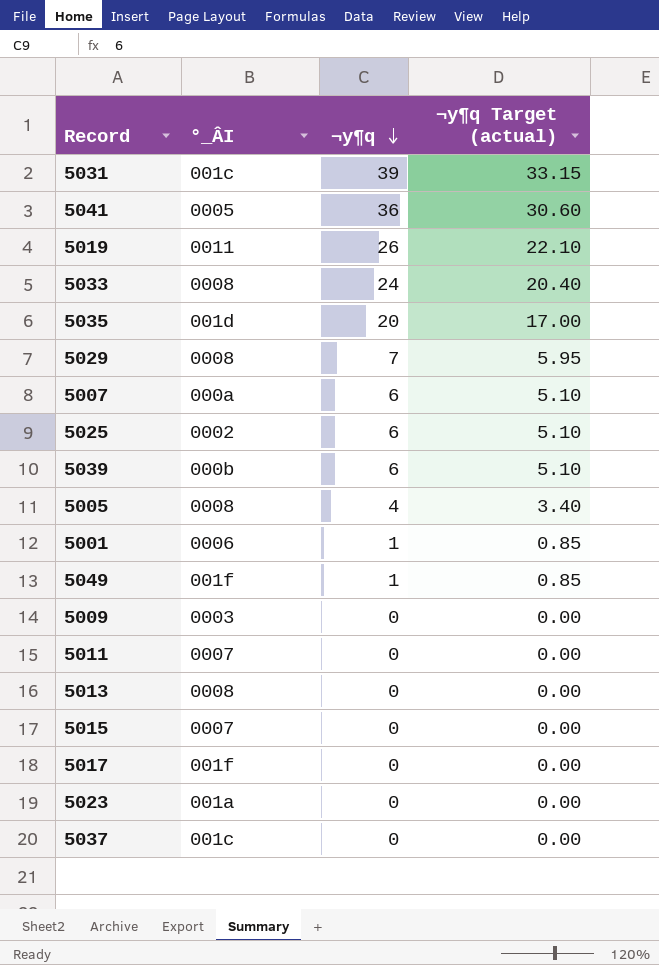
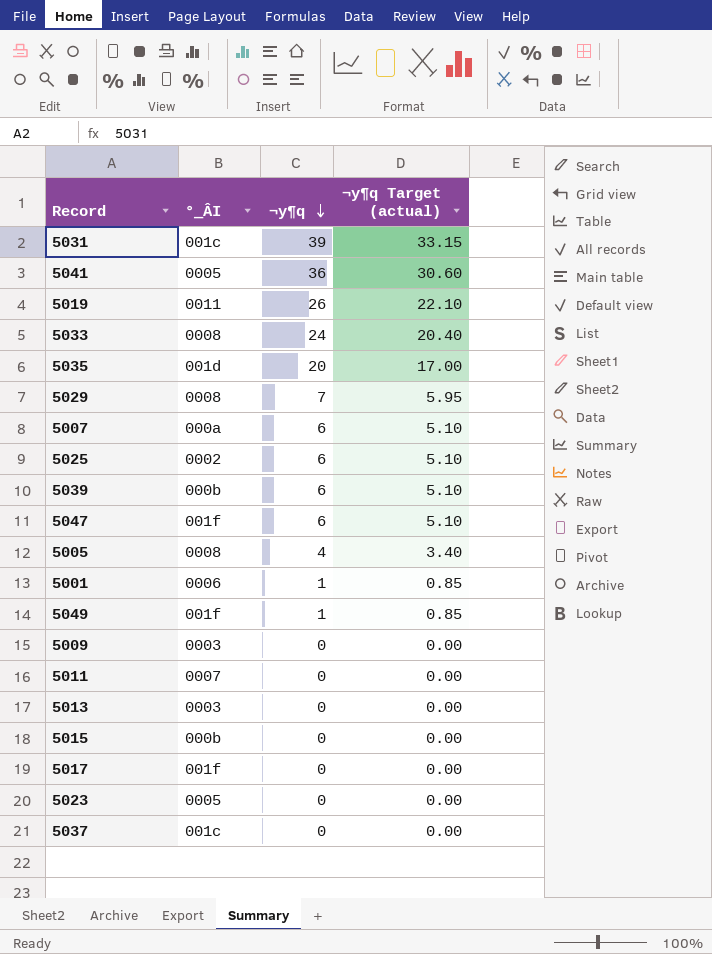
row 5047: none -> 001f | 6 | 5.10
5013 | °_ÂI: 0008 -> 0003
5015 | °_ÂI: 0007 -> 000b
5023 | °_ÂI: 001a -> 0005

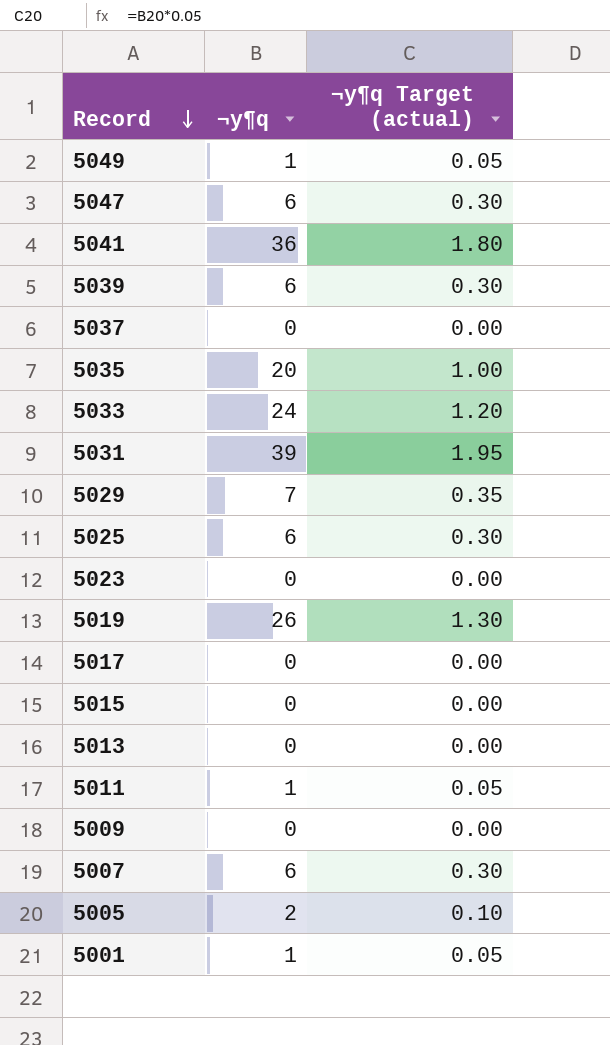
row order: ¬y¶q descending -> Record descending
column °_ÂI | position: 2 -> none
column ¬y¶q Target (actual) | formula: [¬y¶q] * 0.85 -> [¬y¶q] * 0.05
5011 | ¬y¶q: 0 -> 1
5005 | ¬y¶q: 4 -> 2

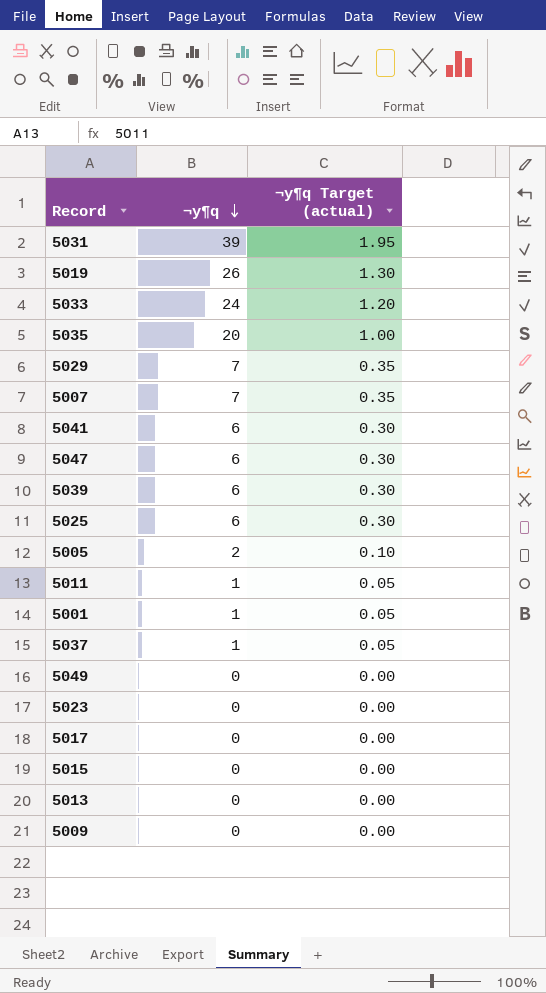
row order: Record descending -> ¬y¶q descending
5007 | ¬y¶q: 6 -> 7
5007 | ¬y¶q Target (actual): 0.30 -> 0.35
5041 | ¬y¶q: 36 -> 6
5041 | ¬y¶q Target (actual): 1.80 -> 0.30
5037 | ¬y¶q: 0 -> 1
5037 | ¬y¶q Target (actual): 0.00 -> 0.05
5049 | ¬y¶q: 1 -> 0
5049 | ¬y¶q Target (actual): 0.05 -> 0.00

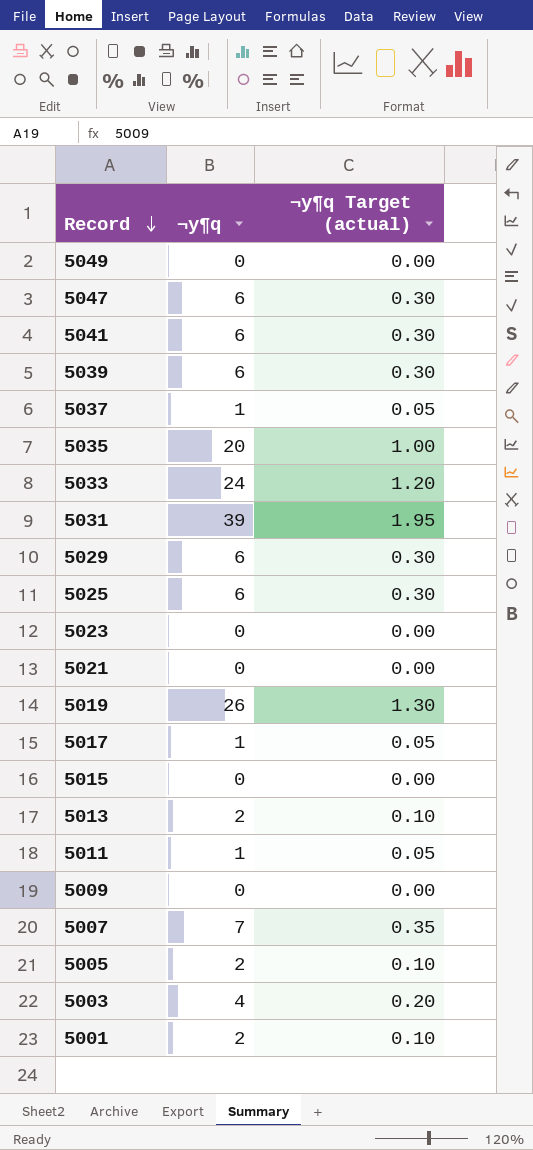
row order: ¬y¶q descending -> Record descending
5029 | ¬y¶q: 7 -> 6
5029 | ¬y¶q Target (actual): 0.35 -> 0.30
row 5021: none -> 0 | 0.00
5017 | ¬y¶q: 0 -> 1
5017 | ¬y¶q Target (actual): 0.00 -> 0.05
5013 | ¬y¶q: 0 -> 2
5013 | ¬y¶q Target (actual): 0.00 -> 0.10
row 5003: none -> 4 | 0.20
5001 | ¬y¶q: 1 -> 2
5001 | ¬y¶q Target (actual): 0.05 -> 0.10

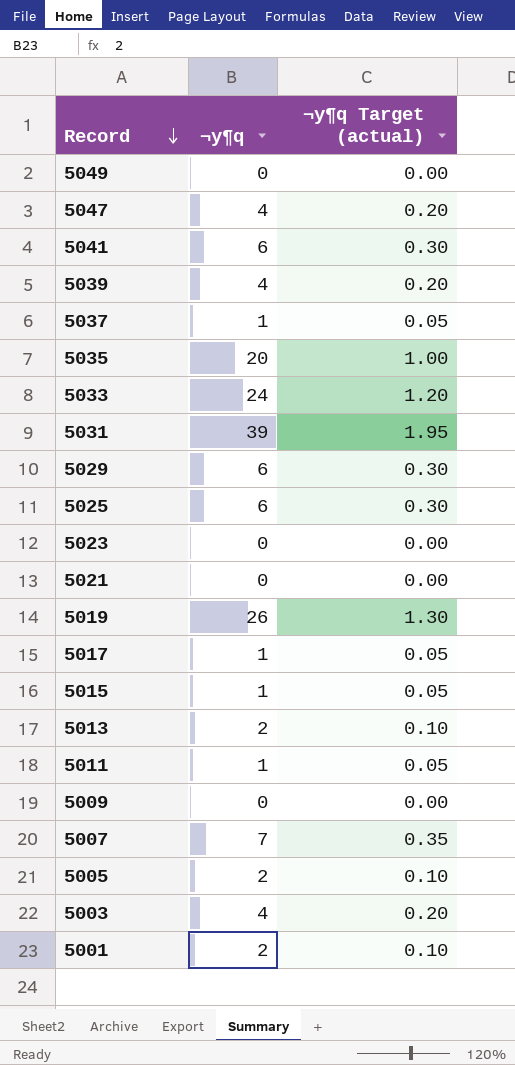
5047 | ¬y¶q: 6 -> 4
5047 | ¬y¶q Target (actual): 0.30 -> 0.20
5039 | ¬y¶q: 6 -> 4
5039 | ¬y¶q Target (actual): 0.30 -> 0.20
5015 | ¬y¶q: 0 -> 1
5015 | ¬y¶q Target (actual): 0.00 -> 0.05

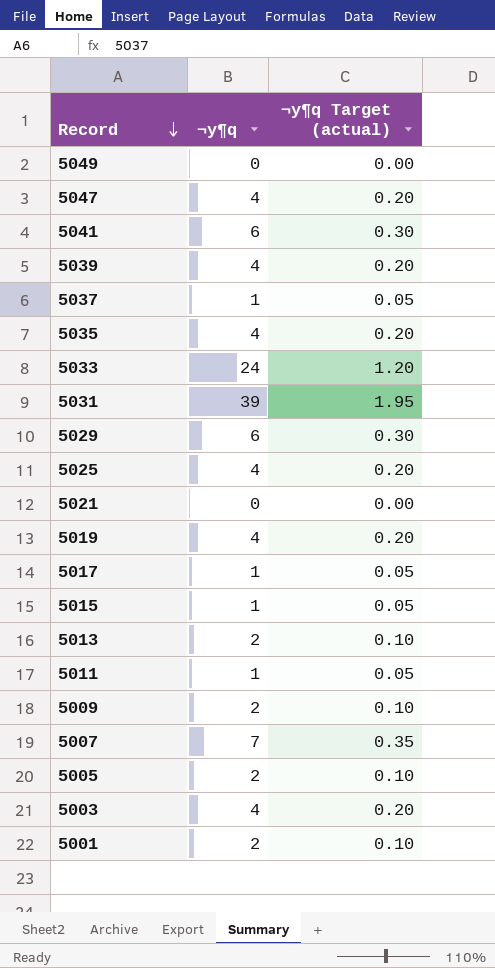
row 5023: 0 | 0.00 -> none
5035 | ¬y¶q: 20 -> 4
5035 | ¬y¶q Target (actual): 1.00 -> 0.20
5025 | ¬y¶q: 6 -> 4
5025 | ¬y¶q Target (actual): 0.30 -> 0.20
5019 | ¬y¶q: 26 -> 4
5019 | ¬y¶q Target (actual): 1.30 -> 0.20
5009 | ¬y¶q: 0 -> 2
5009 | ¬y¶q Target (actual): 0.00 -> 0.10

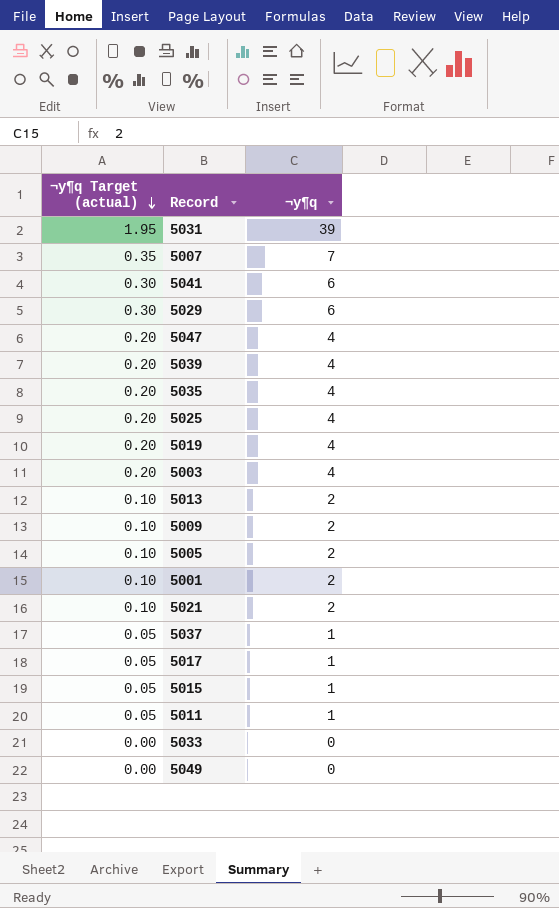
row order: Record descending -> ¬y¶q Target (actual) descending
column ¬y¶q Target (actual) | position: 3 -> 1
5021 | ¬y¶q Target (actual): 0.00 -> 0.10
5021 | ¬y¶q: 0 -> 2
5033 | ¬y¶q Target (actual): 1.20 -> 0.00
5033 | ¬y¶q: 24 -> 0

